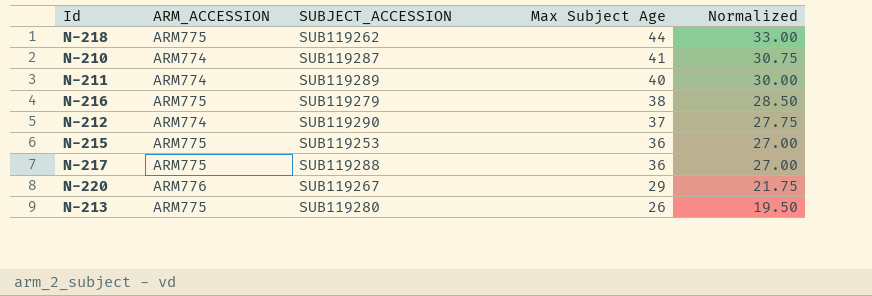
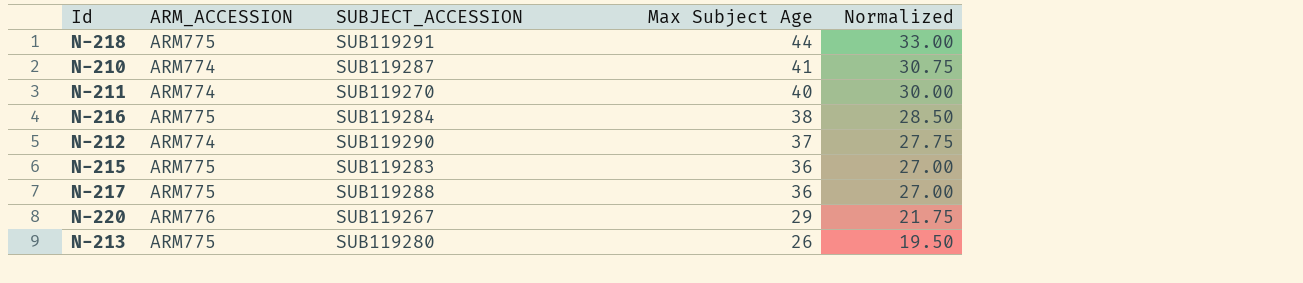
N-218 | SUBJECT_ACCESSION: SUB119262 -> SUB119291
N-211 | SUBJECT_ACCESSION: SUB119289 -> SUB119270
N-216 | SUBJECT_ACCESSION: SUB119279 -> SUB119284
N-215 | SUBJECT_ACCESSION: SUB119253 -> SUB119283

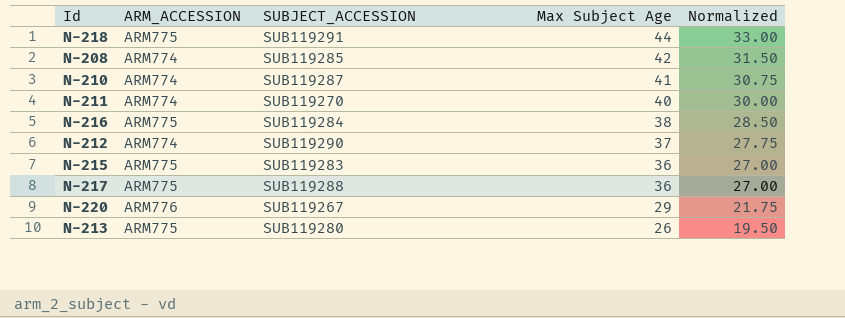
row N-208: none -> ARM774 | SUB119285 | 42 | 31.50

